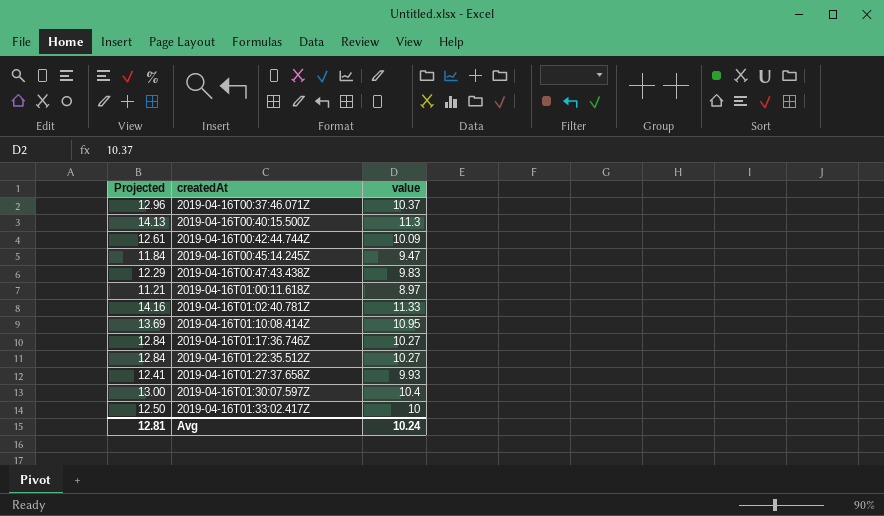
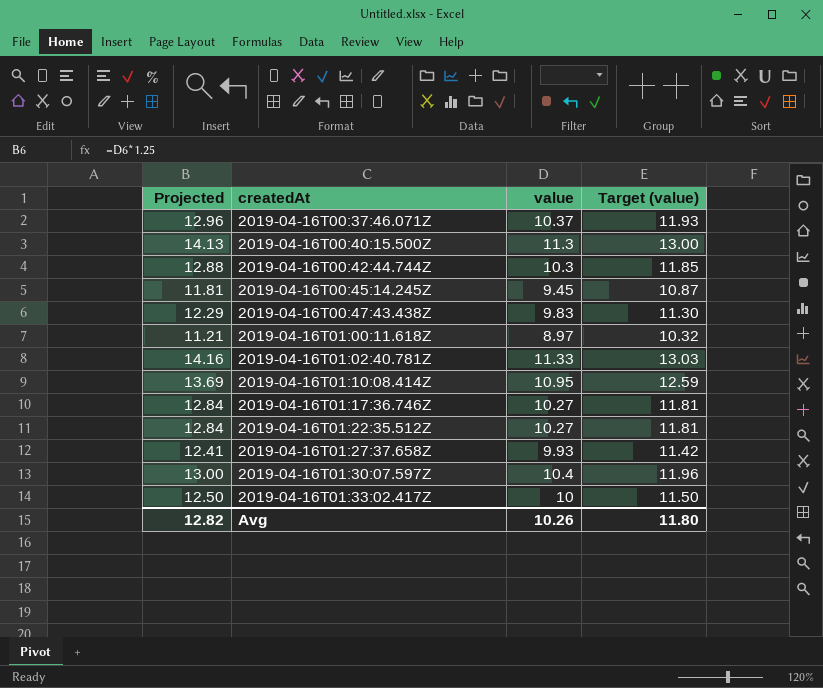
column Target (value) | formula: none -> [value] * 1.15
2019-04-16T00:42:44.744Z | Projected: 12.61 -> 12.88
2019-04-16T00:42:44.744Z | value: 10.09 -> 10.3
2019-04-16T00:45:14.245Z | Projected: 11.84 -> 11.81
2019-04-16T00:45:14.245Z | value: 9.47 -> 9.45
Avg | Projected: 12.81 -> 12.82
Avg | value: 10.24 -> 10.26

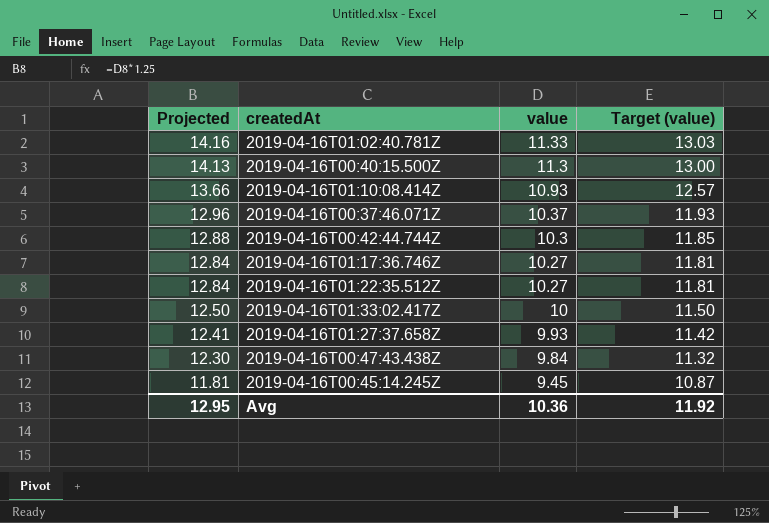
row order: createdAt ascending -> Projected descending
row 2019-04-16T01:00:11.618Z: 11.21 | 8.97 | 10.32 -> none
row 2019-04-16T01:30:07.597Z: 13.00 | 10.4 | 11.96 -> none
2019-04-16T01:10:08.414Z | Projected: 13.69 -> 13.66
2019-04-16T01:10:08.414Z | value: 10.95 -> 10.93
2019-04-16T01:10:08.414Z | Target (value): 12.59 -> 12.57
2019-04-16T00:47:43.438Z | Projected: 12.29 -> 12.30
2019-04-16T00:47:43.438Z | value: 9.83 -> 9.84
2019-04-16T00:47:43.438Z | Target (value): 11.30 -> 11.32
Avg | Projected: 12.82 -> 12.95
Avg | value: 10.26 -> 10.36
Avg | Target (value): 11.80 -> 11.92

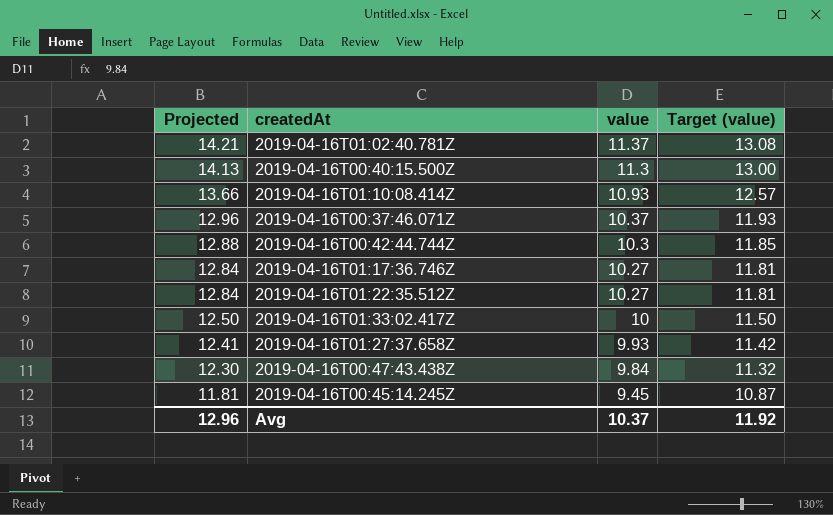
2019-04-16T01:02:40.781Z | Projected: 14.16 -> 14.21
2019-04-16T01:02:40.781Z | value: 11.33 -> 11.37
2019-04-16T01:02:40.781Z | Target (value): 13.03 -> 13.08
Avg | Projected: 12.95 -> 12.96
Avg | value: 10.36 -> 10.37

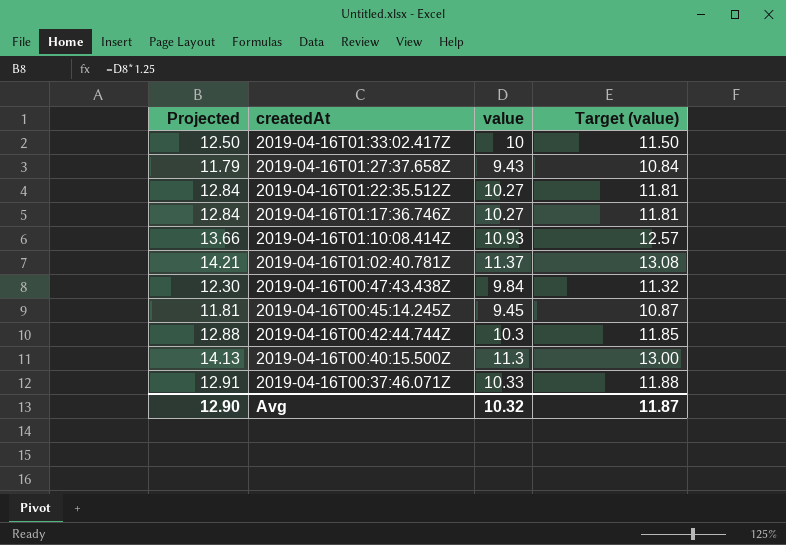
row order: Projected descending -> createdAt descending
2019-04-16T01:27:37.658Z | Projected: 12.41 -> 11.79
2019-04-16T01:27:37.658Z | value: 9.93 -> 9.43
2019-04-16T01:27:37.658Z | Target (value): 11.42 -> 10.84
2019-04-16T00:37:46.071Z | Projected: 12.96 -> 12.91
2019-04-16T00:37:46.071Z | value: 10.37 -> 10.33
2019-04-16T00:37:46.071Z | Target (value): 11.93 -> 11.88
Avg | Projected: 12.96 -> 12.90
Avg | value: 10.37 -> 10.32
Avg | Target (value): 11.92 -> 11.87

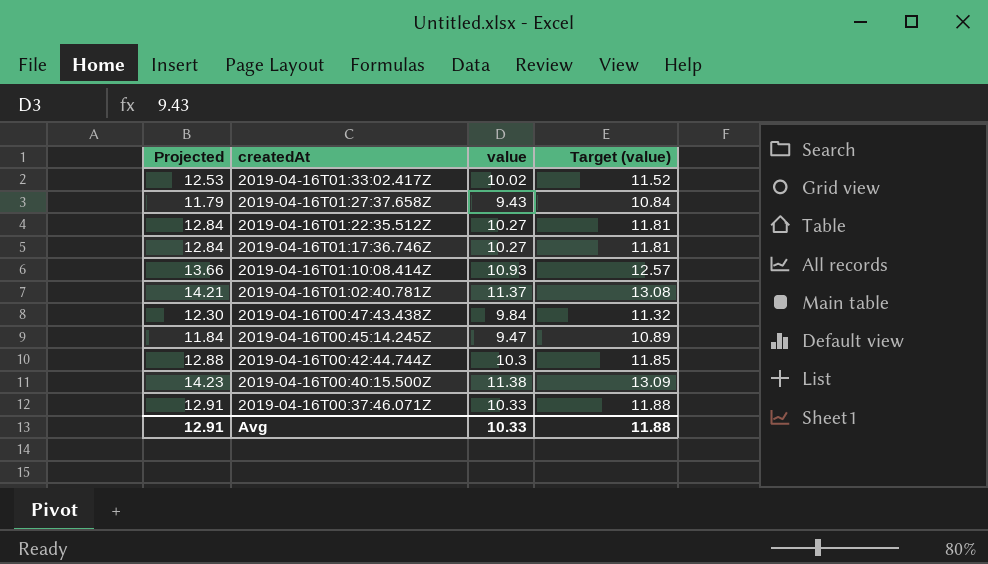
2019-04-16T01:33:02.417Z | Projected: 12.50 -> 12.53
2019-04-16T01:33:02.417Z | value: 10 -> 10.02
2019-04-16T01:33:02.417Z | Target (value): 11.50 -> 11.52
2019-04-16T00:45:14.245Z | Projected: 11.81 -> 11.84
2019-04-16T00:45:14.245Z | value: 9.45 -> 9.47
2019-04-16T00:45:14.245Z | Target (value): 10.87 -> 10.89
2019-04-16T00:40:15.500Z | Projected: 14.13 -> 14.23
2019-04-16T00:40:15.500Z | value: 11.3 -> 11.38
2019-04-16T00:40:15.500Z | Target (value): 13.00 -> 13.09
Avg | Projected: 12.90 -> 12.91
Avg | value: 10.32 -> 10.33
Avg | Target (value): 11.87 -> 11.88

